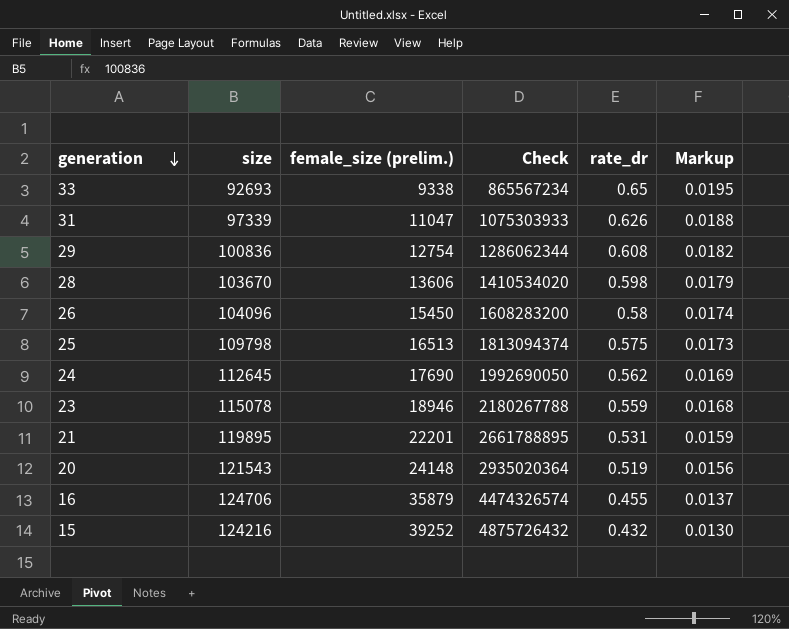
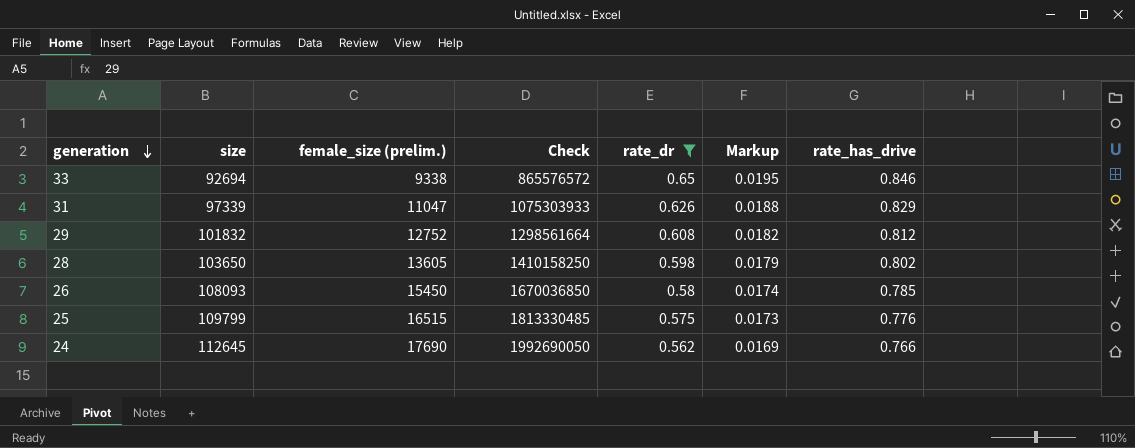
filter: none -> rate_dr >= 0.562
column rate_has_drive | position: none -> 7
33 | size: 92693 -> 92694
33 | Check: 865567234 -> 865576572
29 | size: 100836 -> 101832
29 | female_size (prelim.): 12754 -> 12752
29 | Check: 1286062344 -> 1298561664
28 | size: 103670 -> 103650
28 | female_size (prelim.): 13606 -> 13605
28 | Check: 1410534020 -> 1410158250
26 | size: 104096 -> 108093
26 | Check: 1608283200 -> 1670036850
25 | size: 109798 -> 109799
25 | female_size (prelim.): 16513 -> 16515
25 | Check: 1813094374 -> 1813330485

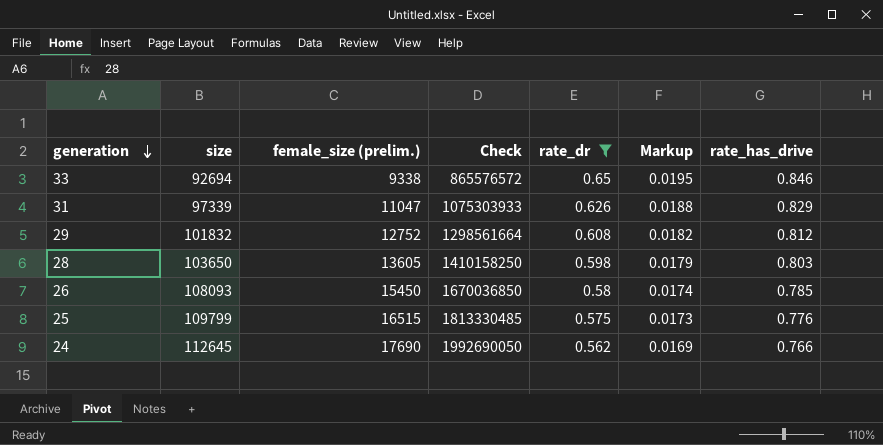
28 | rate_has_drive: 0.802 -> 0.803

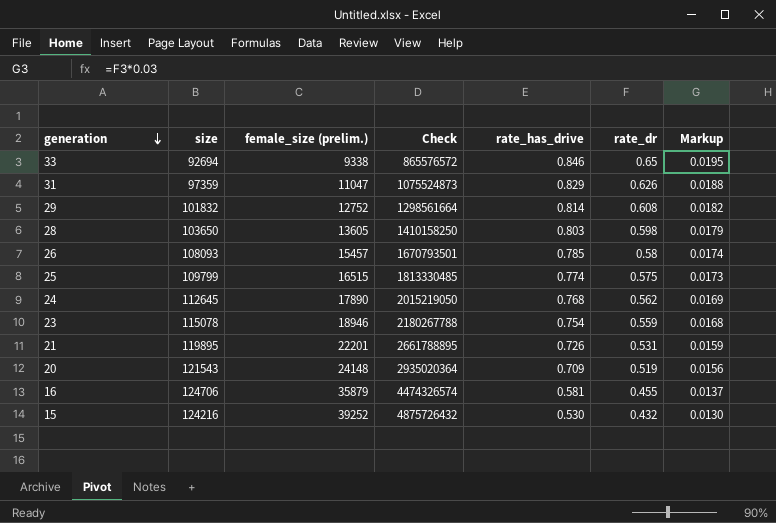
filter: rate_dr >= 0.562 -> none
column rate_has_drive | position: 7 -> 5
31 | size: 97339 -> 97359
31 | Check: 1075303933 -> 1075524873
29 | rate_has_drive: 0.812 -> 0.814
26 | female_size (prelim.): 15450 -> 15457
26 | Check: 1670036850 -> 1670793501
25 | rate_has_drive: 0.776 -> 0.774
24 | female_size (prelim.): 17690 -> 17890
24 | Check: 1992690050 -> 2015219050
24 | rate_has_drive: 0.766 -> 0.768

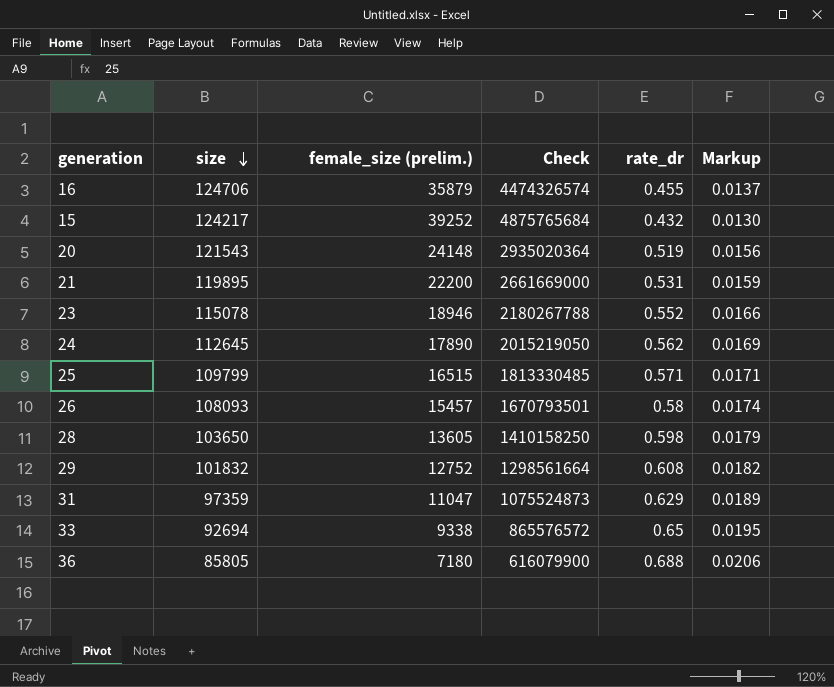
row order: generation descending -> size descending
column rate_has_drive | position: 5 -> none
15 | size: 124216 -> 124217
15 | Check: 4875726432 -> 4875765684
21 | female_size (prelim.): 22201 -> 22200
21 | Check: 2661788895 -> 2661669000
23 | rate_dr: 0.559 -> 0.552
23 | Markup: 0.0168 -> 0.0166
25 | rate_dr: 0.575 -> 0.571
25 | Markup: 0.0173 -> 0.0171
31 | rate_dr: 0.626 -> 0.629
31 | Markup: 0.0188 -> 0.0189
row 36: none -> 85805 | 7180 | 616079900 | 0.688 | 0.0206

